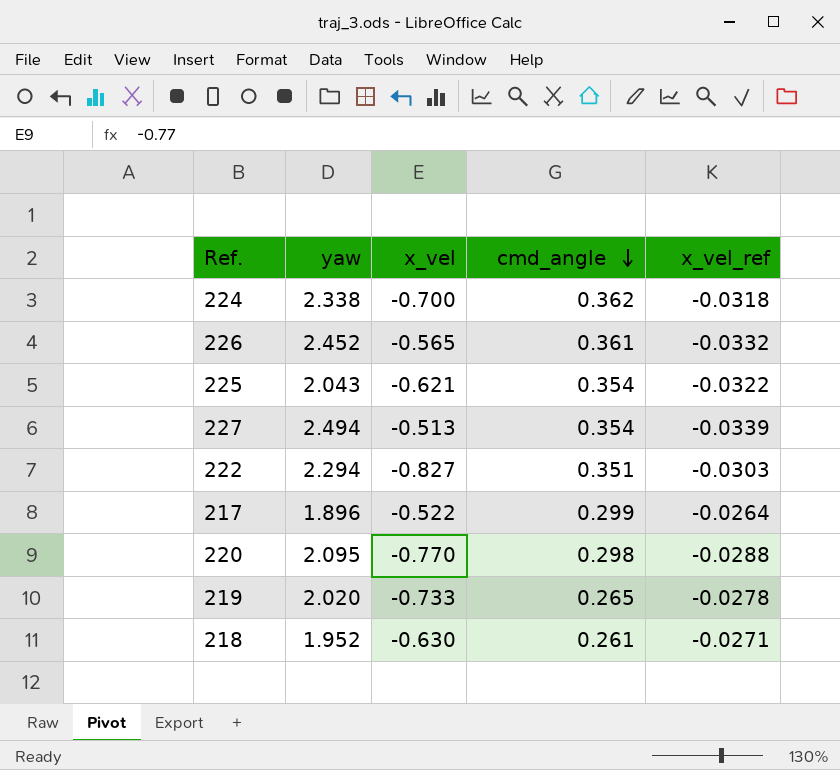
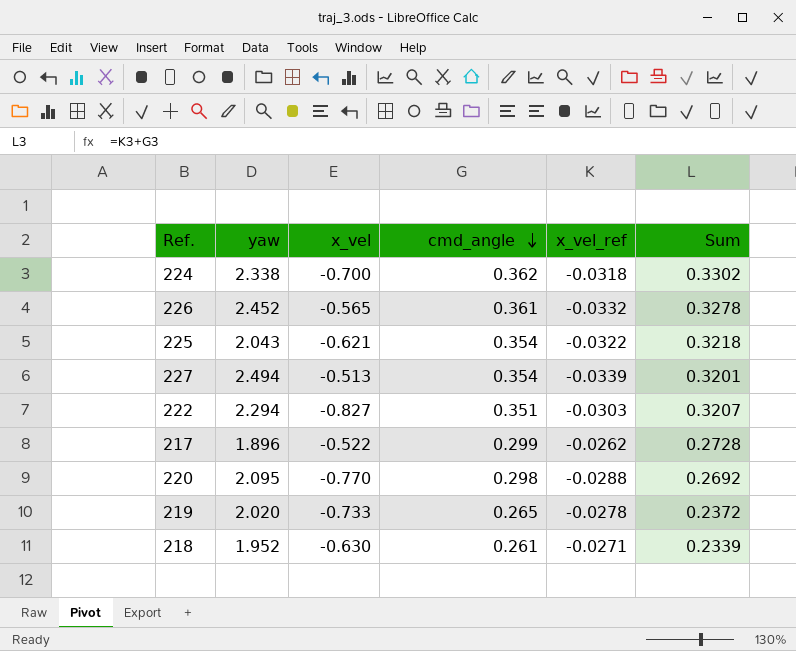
column Sum | formula: none -> [cmd_angle] + [x_vel_ref]
217 | x_vel_ref: -0.0264 -> -0.0262

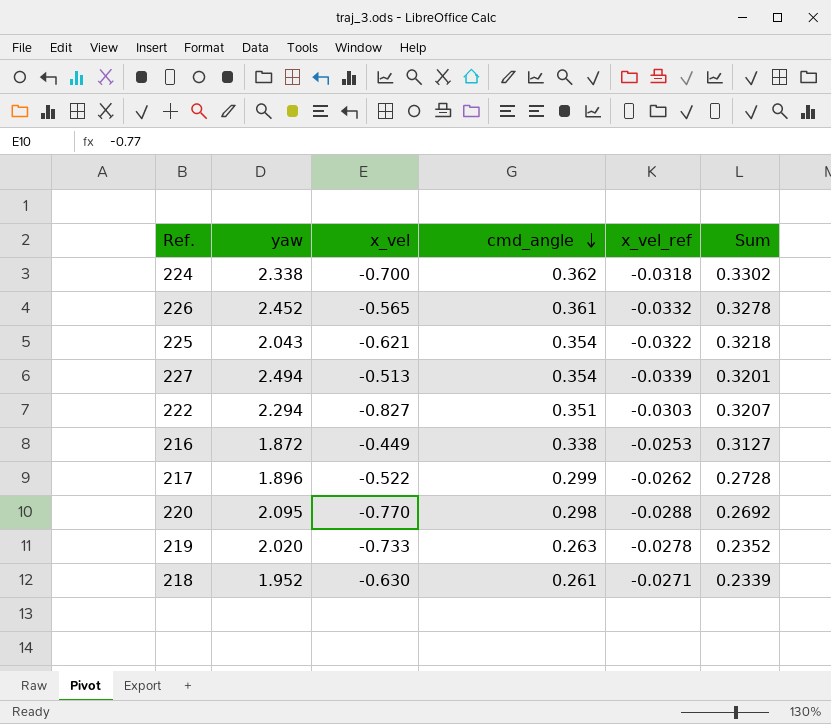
row 216: none -> 1.872 | -0.449 | 0.338 | -0.0253 | 0.3127
219 | cmd_angle: 0.265 -> 0.263
219 | Sum: 0.2372 -> 0.2352

